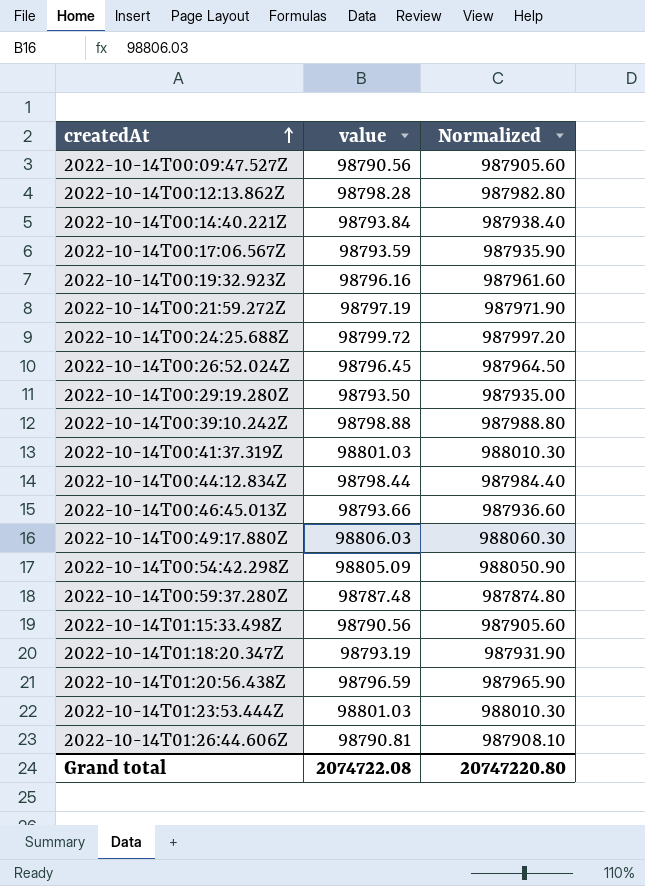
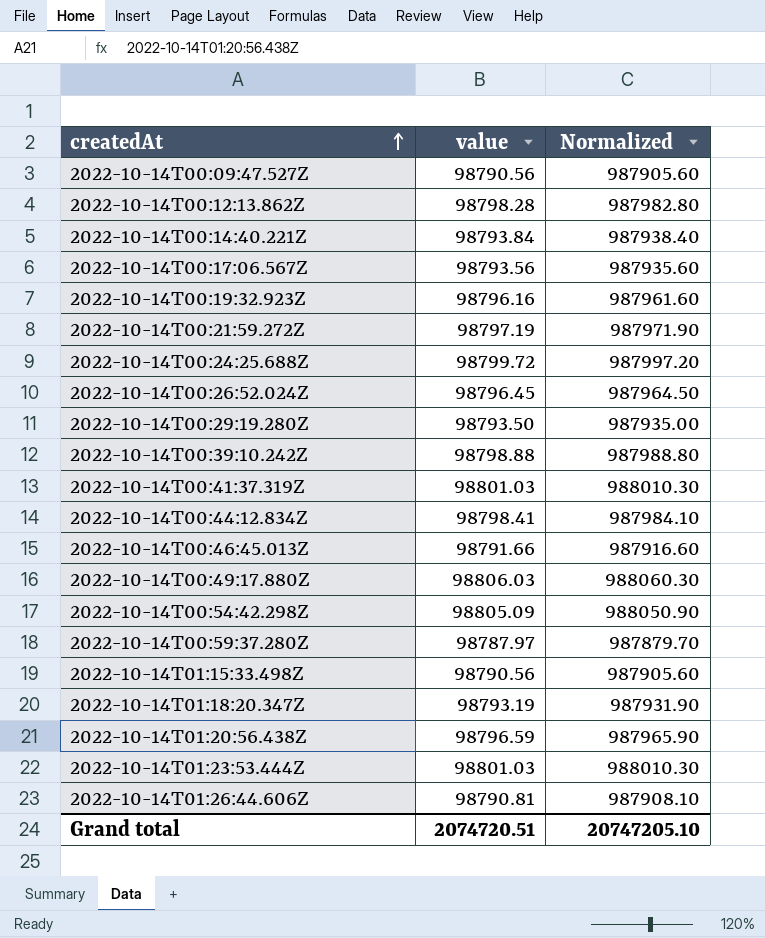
2022-10-14T00:17:06.567Z | value: 98793.59 -> 98793.56
2022-10-14T00:17:06.567Z | Normalized: 987935.90 -> 987935.60
2022-10-14T00:44:12.834Z | value: 98798.44 -> 98798.41
2022-10-14T00:44:12.834Z | Normalized: 987984.40 -> 987984.10
2022-10-14T00:46:45.013Z | value: 98793.66 -> 98791.66
2022-10-14T00:46:45.013Z | Normalized: 987936.60 -> 987916.60
2022-10-14T00:59:37.280Z | value: 98787.48 -> 98787.97
2022-10-14T00:59:37.280Z | Normalized: 987874.80 -> 987879.70
Grand total | value: 2074722.08 -> 2074720.51
Grand total | Normalized: 20747220.80 -> 20747205.10

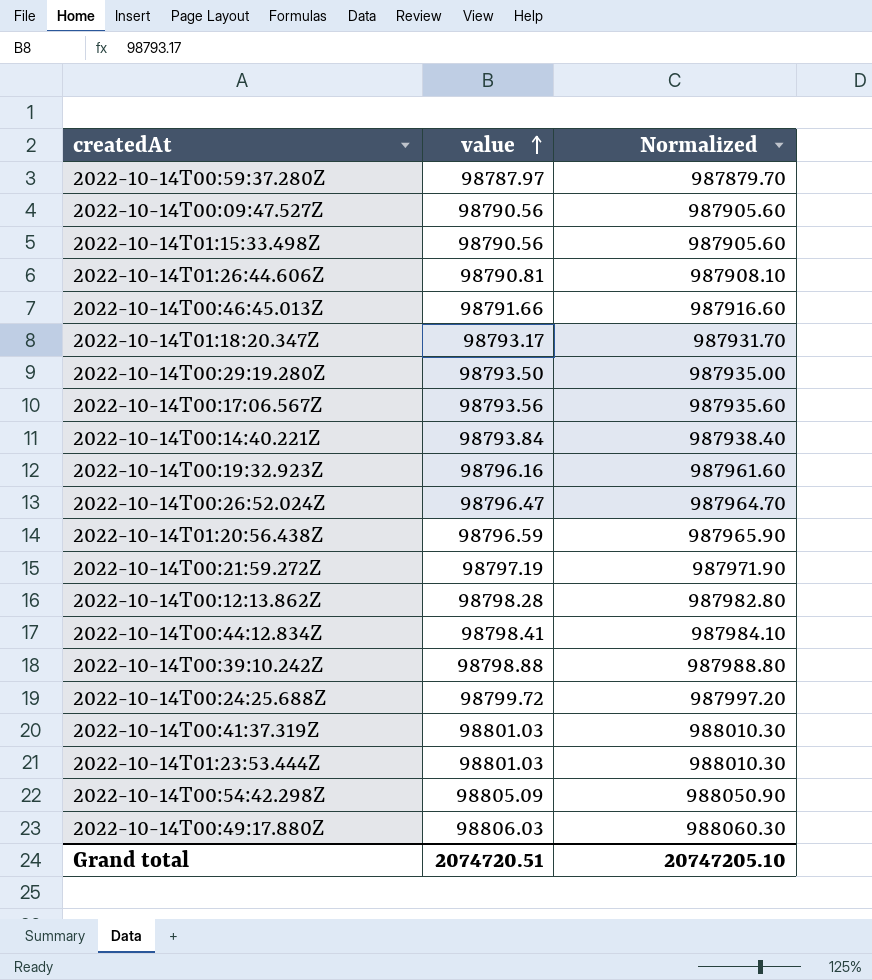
row order: createdAt ascending -> value ascending
2022-10-14T01:18:20.347Z | value: 98793.19 -> 98793.17
2022-10-14T01:18:20.347Z | Normalized: 987931.90 -> 987931.70
2022-10-14T00:26:52.024Z | value: 98796.45 -> 98796.47
2022-10-14T00:26:52.024Z | Normalized: 987964.50 -> 987964.70

